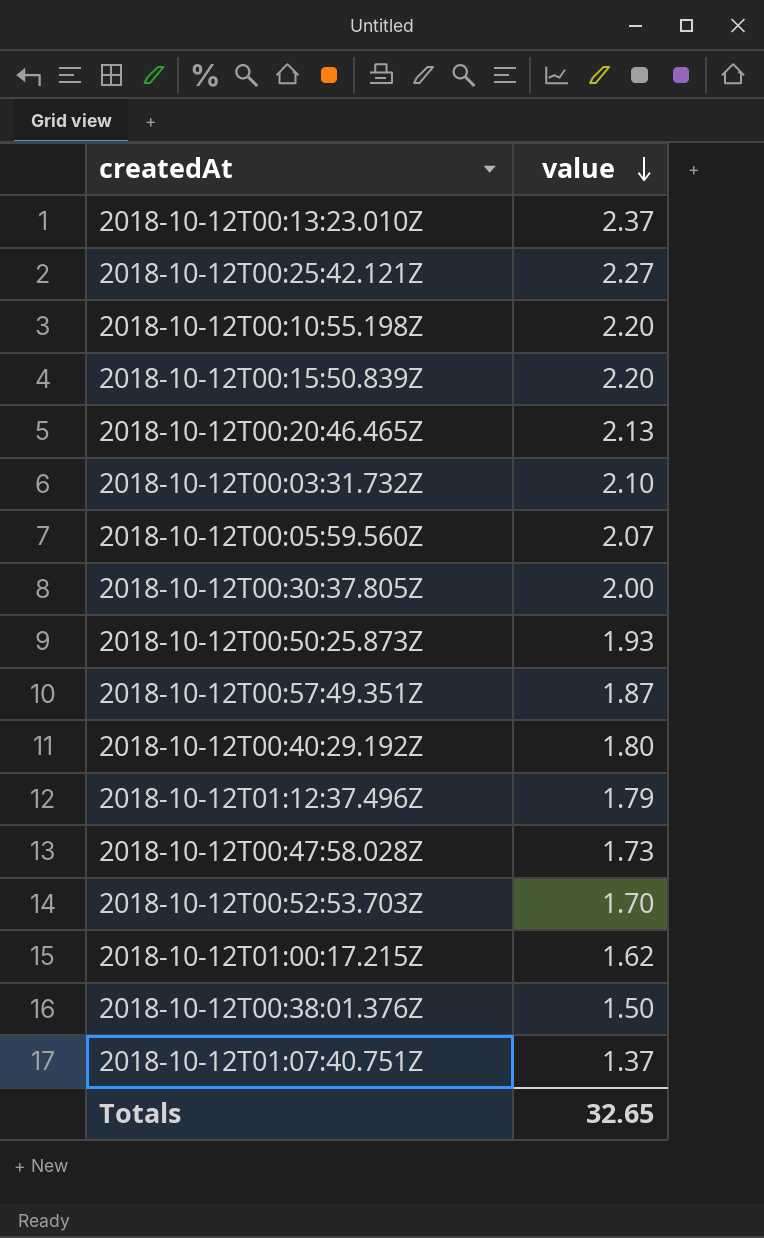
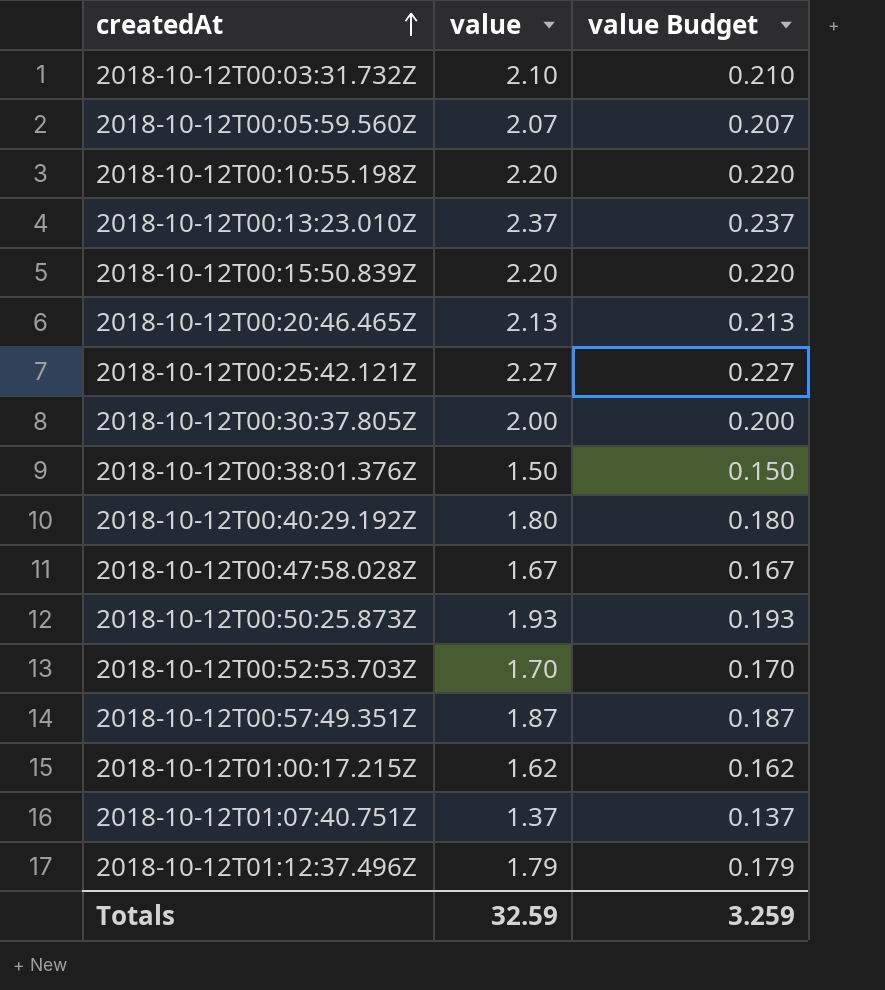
row order: value descending -> createdAt ascending
column value Budget | formula: none -> [value] * 0.1
2018-10-12T00:47:58.028Z | value: 1.73 -> 1.67
Totals | value: 32.65 -> 32.59

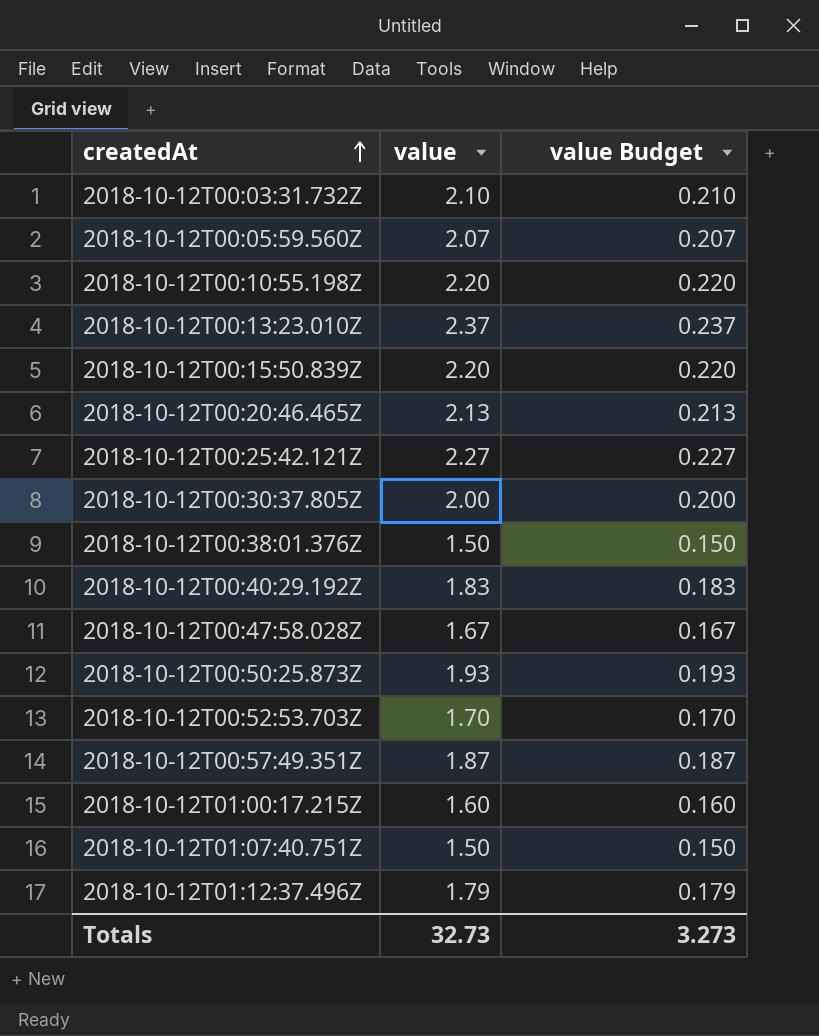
2018-10-12T00:40:29.192Z | value: 1.80 -> 1.83
2018-10-12T00:40:29.192Z | value Budget: 0.180 -> 0.183
2018-10-12T01:00:17.215Z | value: 1.62 -> 1.60
2018-10-12T01:00:17.215Z | value Budget: 0.162 -> 0.160
2018-10-12T01:07:40.751Z | value: 1.37 -> 1.50
2018-10-12T01:07:40.751Z | value Budget: 0.137 -> 0.150
Totals | value: 32.59 -> 32.73
Totals | value Budget: 3.259 -> 3.273

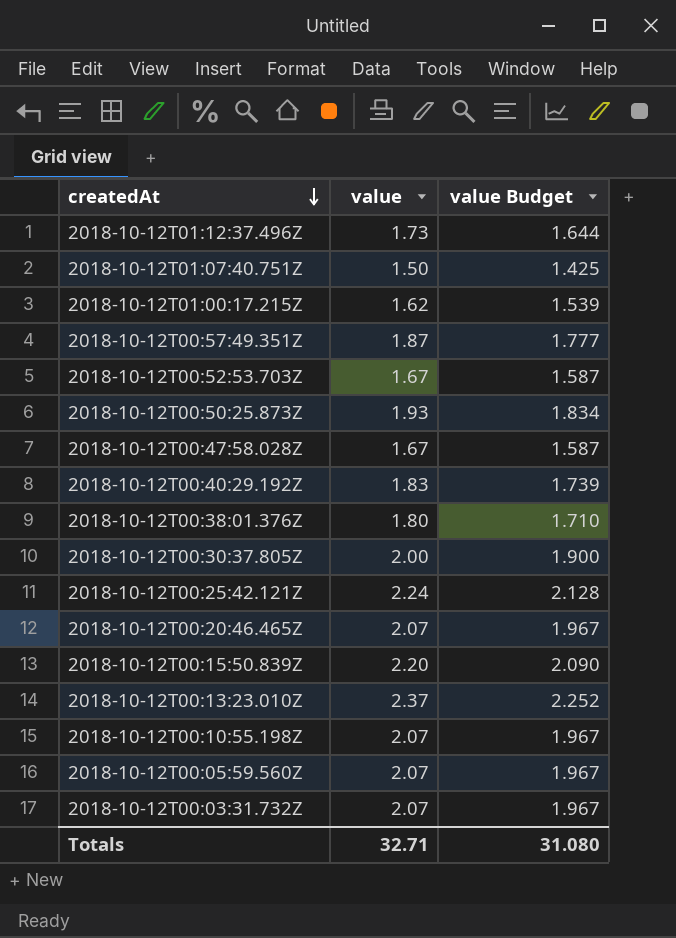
row order: createdAt ascending -> createdAt descending
column value Budget | formula: [value] * 0.1 -> [value] * 0.95
2018-10-12T01:12:37.496Z | value: 1.79 -> 1.73
2018-10-12T01:00:17.215Z | value: 1.60 -> 1.62
2018-10-12T00:52:53.703Z | value: 1.70 -> 1.67
2018-10-12T00:38:01.376Z | value: 1.50 -> 1.80
2018-10-12T00:25:42.121Z | value: 2.27 -> 2.24
2018-10-12T00:20:46.465Z | value: 2.13 -> 2.07
2018-10-12T00:10:55.198Z | value: 2.20 -> 2.07
2018-10-12T00:03:31.732Z | value: 2.10 -> 2.07
Totals | value: 32.73 -> 32.71
Totals | value Budget: 3.273 -> 31.080

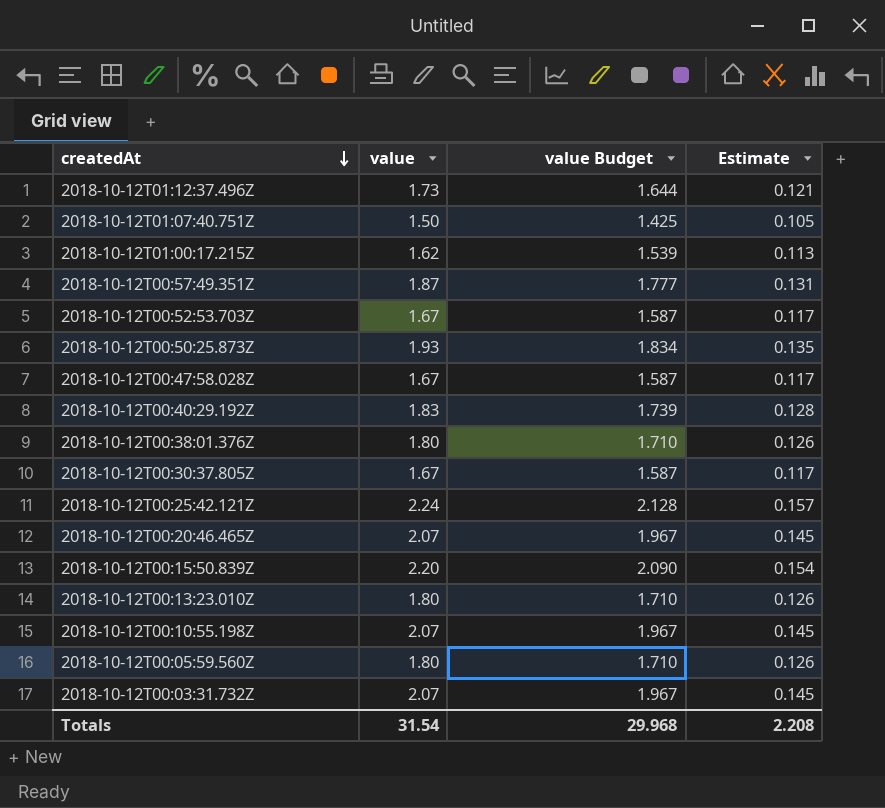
column Estimate | formula: none -> [value] * 0.07
2018-10-12T00:30:37.805Z | value: 2.00 -> 1.67
2018-10-12T00:30:37.805Z | value Budget: 1.900 -> 1.587
2018-10-12T00:13:23.010Z | value: 2.37 -> 1.80
2018-10-12T00:13:23.010Z | value Budget: 2.252 -> 1.710
2018-10-12T00:05:59.560Z | value: 2.07 -> 1.80
2018-10-12T00:05:59.560Z | value Budget: 1.967 -> 1.710
Totals | value: 32.71 -> 31.54
Totals | value Budget: 31.080 -> 29.968

